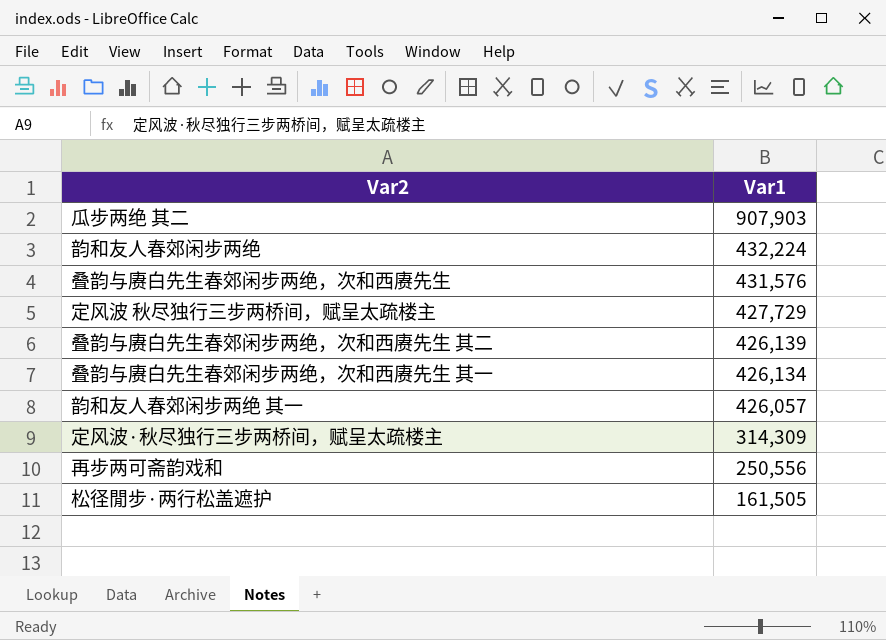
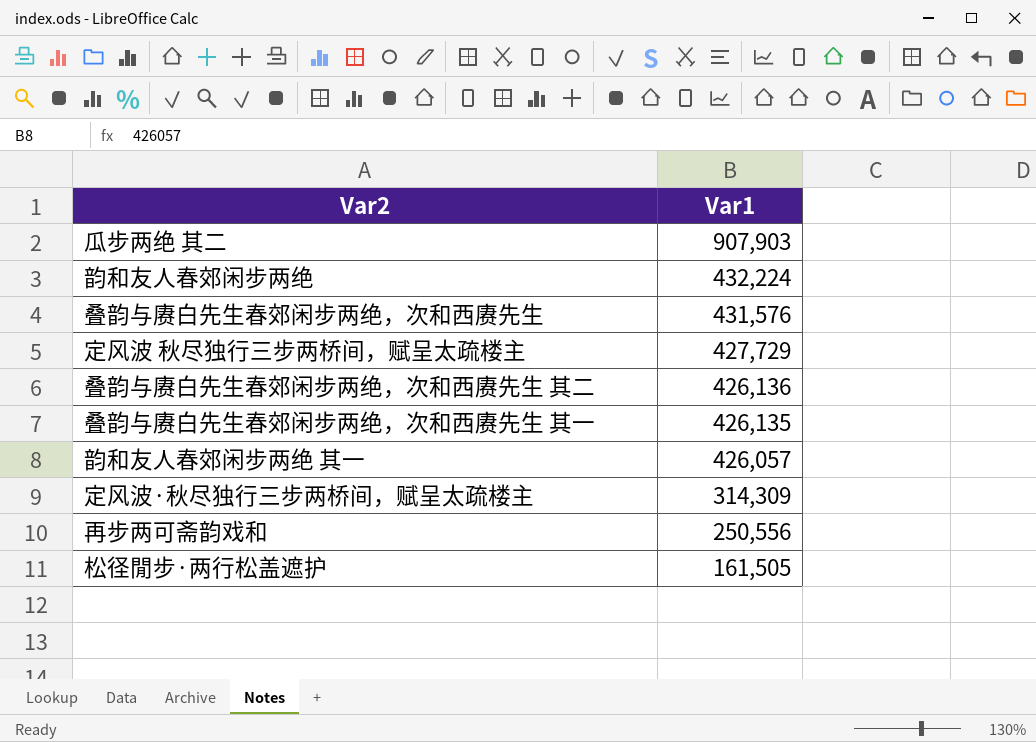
叠韵与赓白先生春郊闲步两绝，次和西赓先生 其二 | Var1: 426,139 -> 426,136
叠韵与赓白先生春郊闲步两绝，次和西赓先生 其一 | Var1: 426,134 -> 426,135

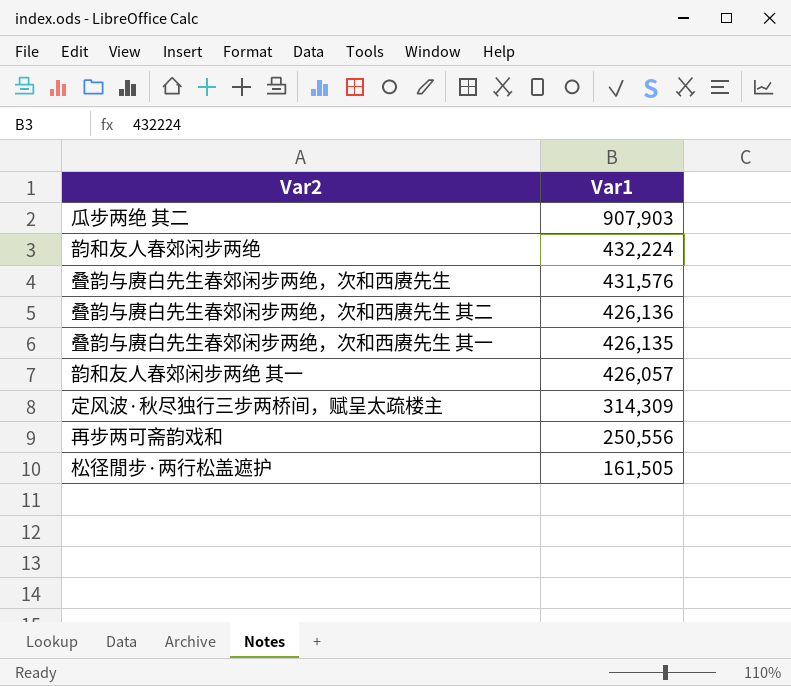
row 定风波 秋尽独行三步两桥间，赋呈太疏楼主: 427,729 -> none

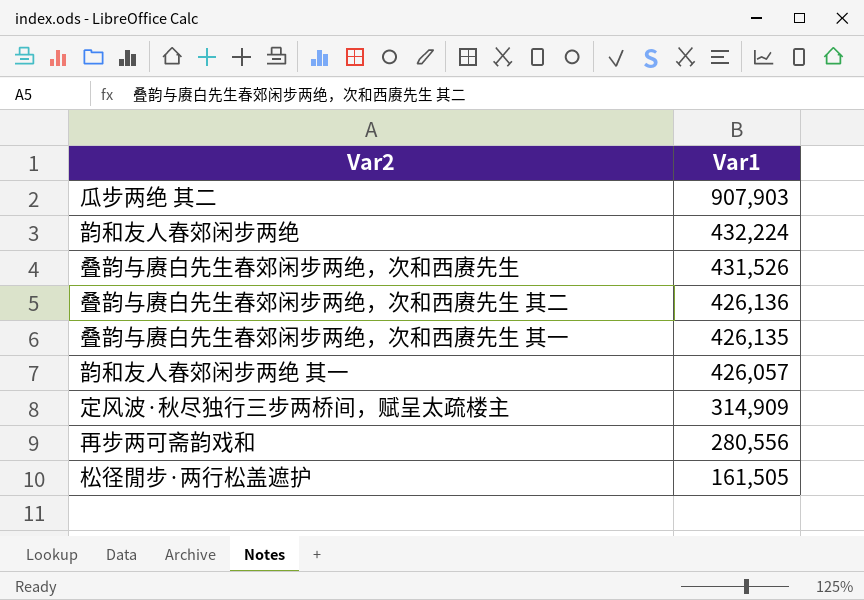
叠韵与赓白先生春郊闲步两绝，次和西赓先生 | Var1: 431,576 -> 431,526
定风波·秋尽独行三步两桥间，赋呈太疏楼主 | Var1: 314,309 -> 314,909
再步两可斋韵戏和 | Var1: 250,556 -> 280,556

